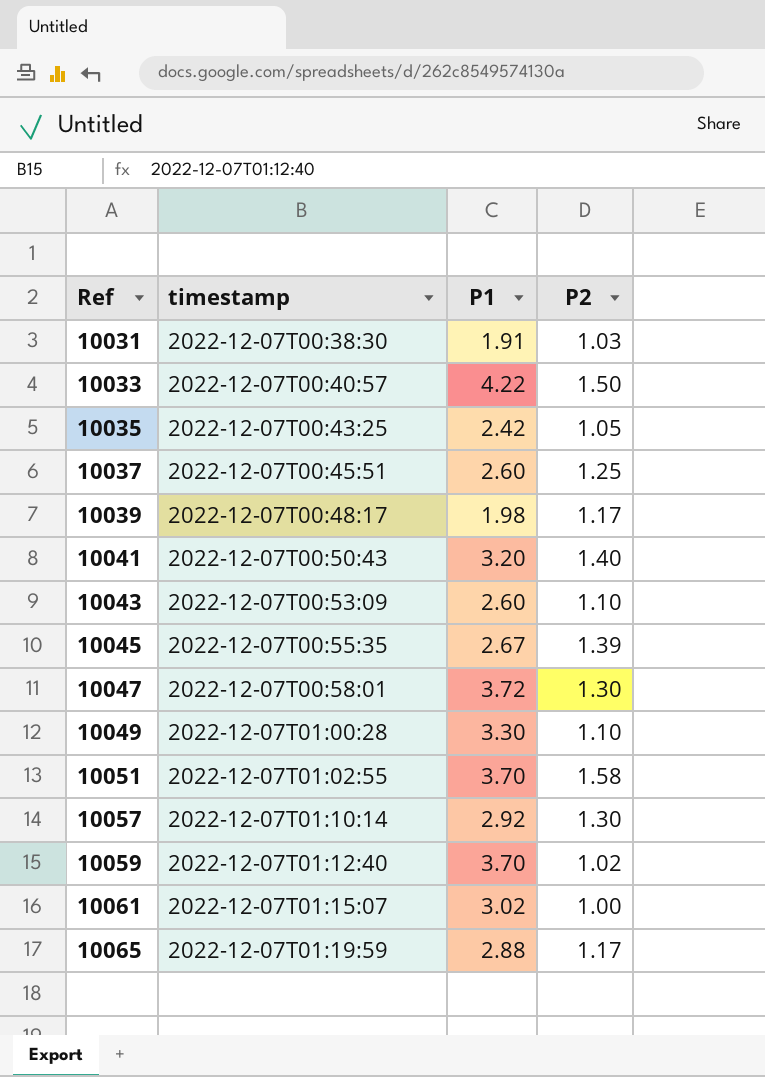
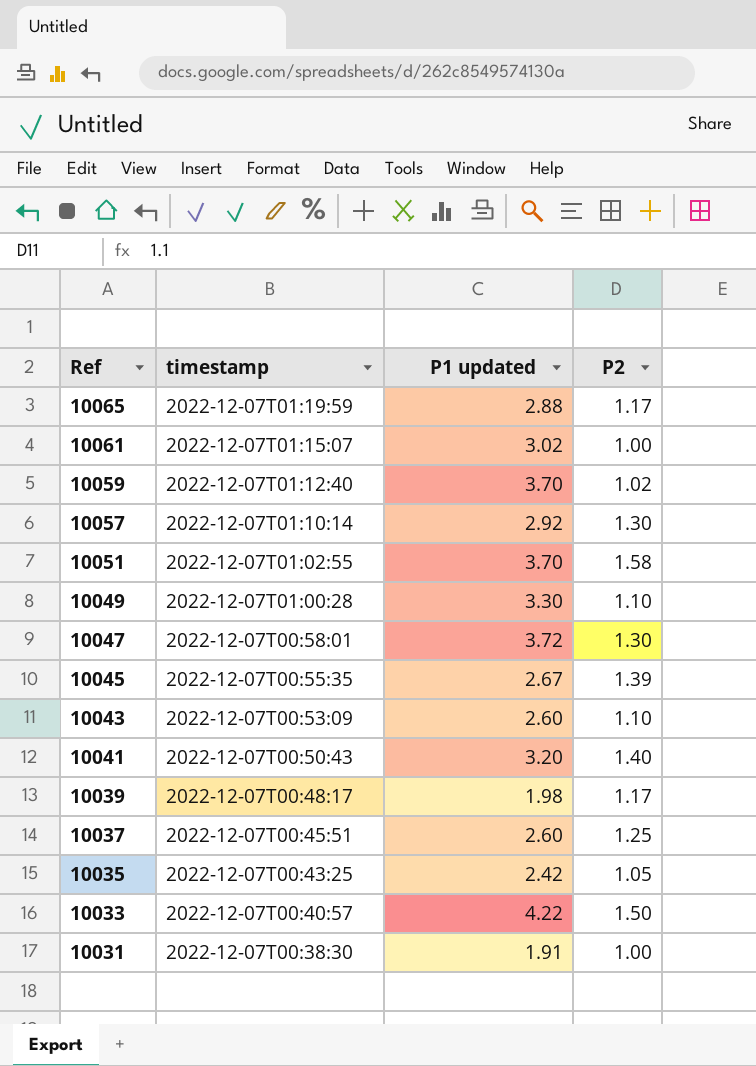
row order: Ref ascending -> Ref descending
column name: P1 -> P1 updated
10031 | P2: 1.03 -> 1.00

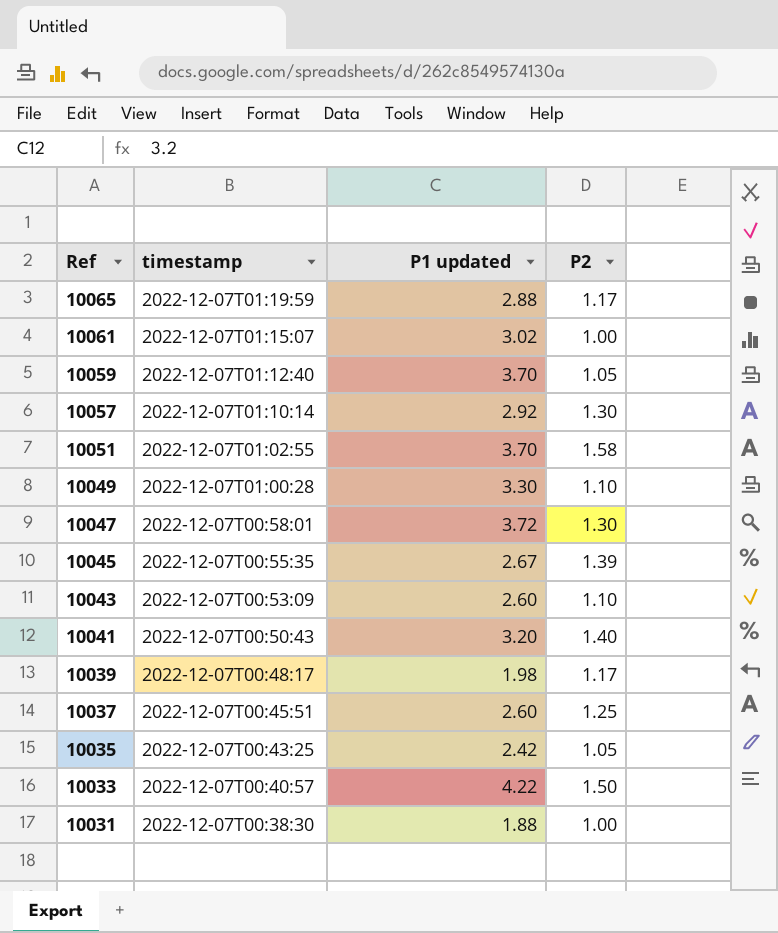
10059 | P2: 1.02 -> 1.05
10031 | P1 updated: 1.91 -> 1.88

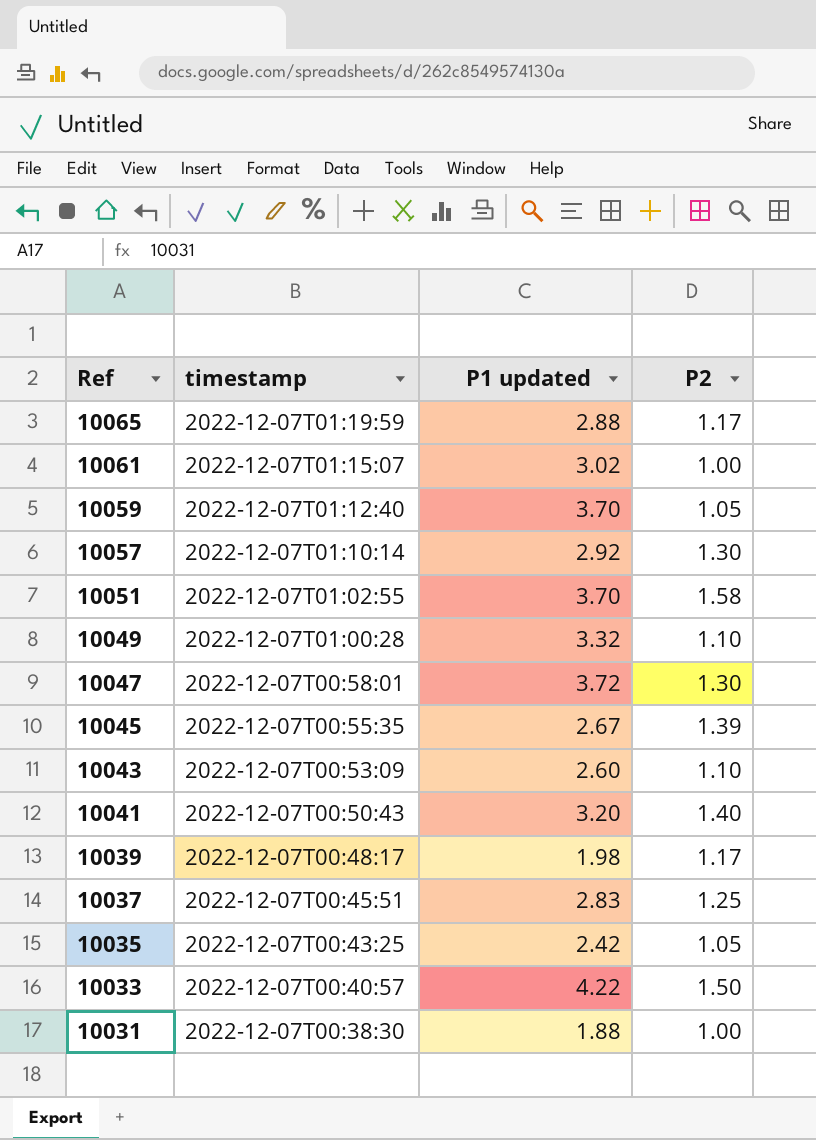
10049 | P1 updated: 3.30 -> 3.32
10037 | P1 updated: 2.60 -> 2.83

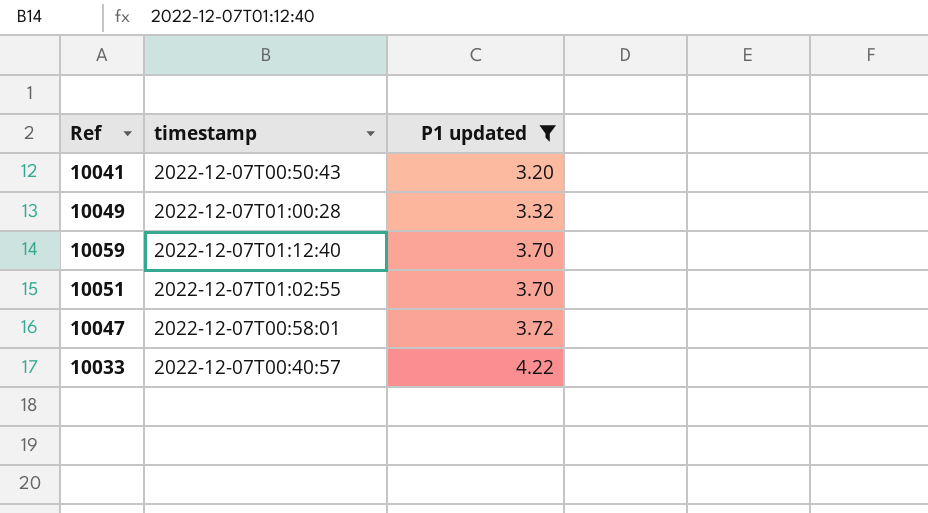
filter: none -> P1 updated >= 3.20
row order: Ref descending -> P1 updated ascending
column P2 | position: 4 -> none

